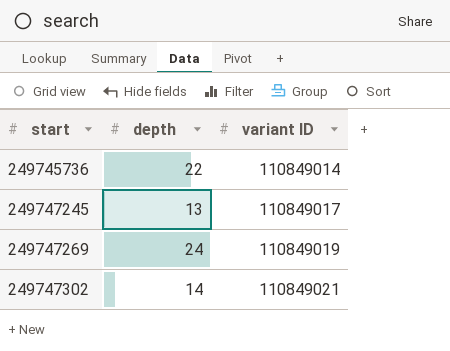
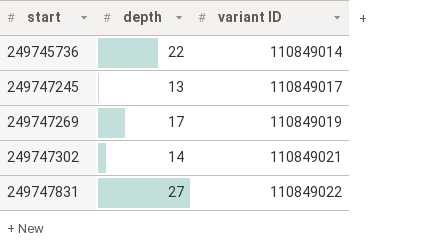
249747269 | depth: 24 -> 17
row 249747831: none -> 27 | 110849022

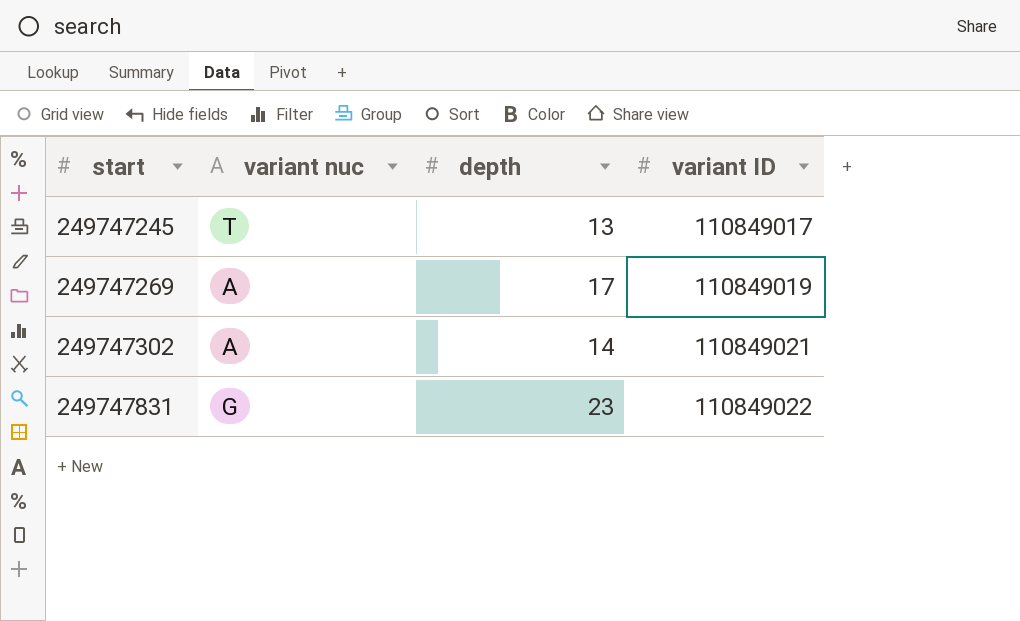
column variant nuc | position: none -> 2
row 249745736: 22 | 110849014 -> none
249747831 | depth: 27 -> 23

